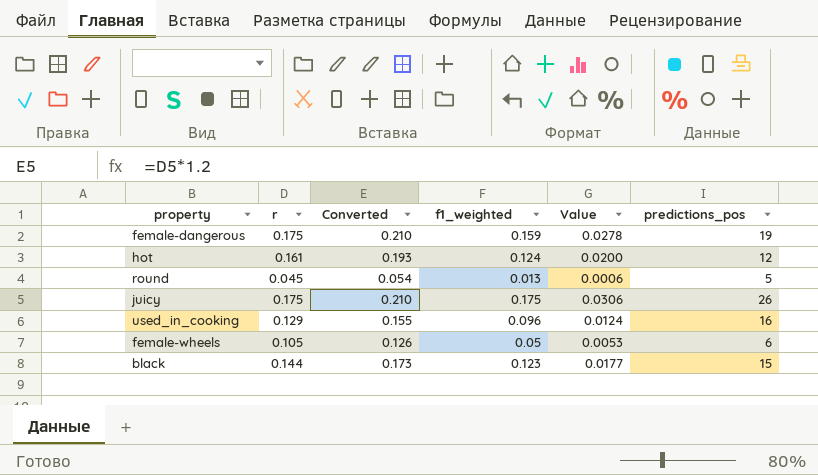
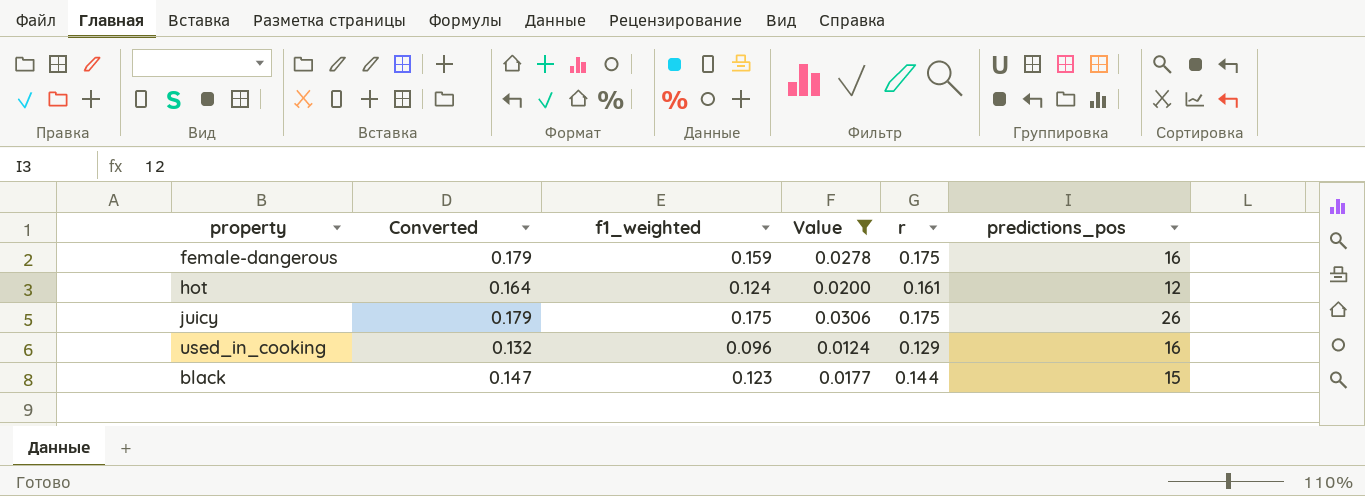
filter: none -> Value >= 0.0124
column Converted | formula: [r] * 1.2 -> [r] * 1.02
column r | position: 2 -> 5
female-dangerous | predictions_pos: 19 -> 16

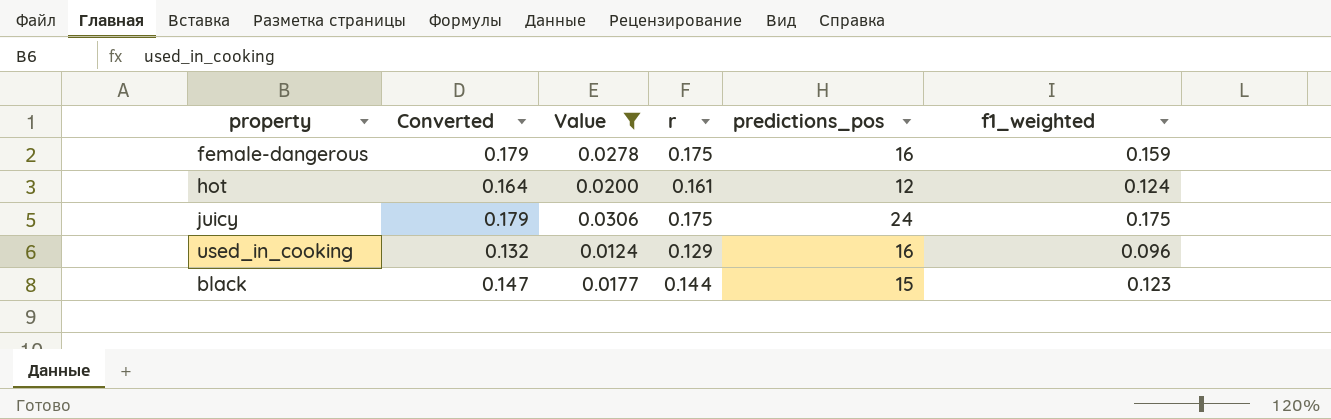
column f1_weighted | position: 3 -> 6
juicy | predictions_pos: 26 -> 24

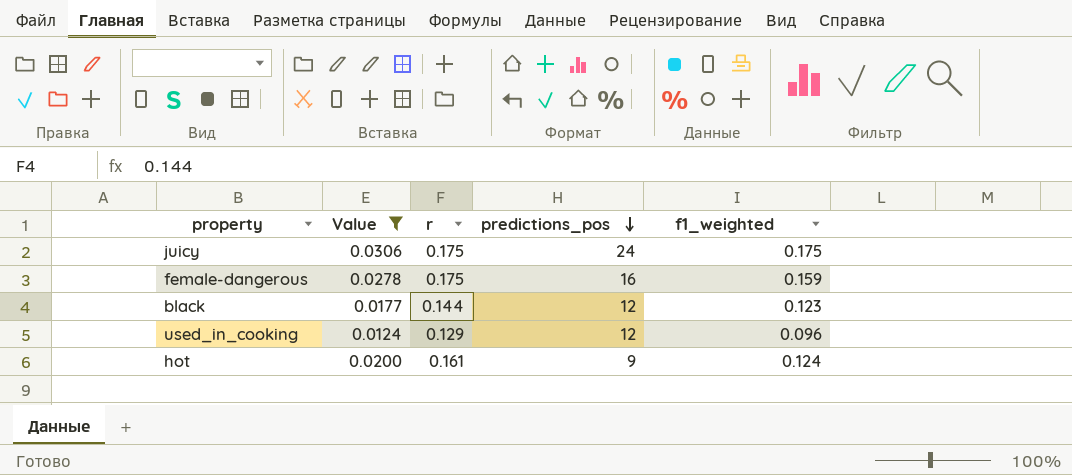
row order: none -> predictions_pos descending
column Converted | formula: [r] * 1.02 -> none
black | predictions_pos: 15 -> 12
used_in_cooking | predictions_pos: 16 -> 12
hot | predictions_pos: 12 -> 9

